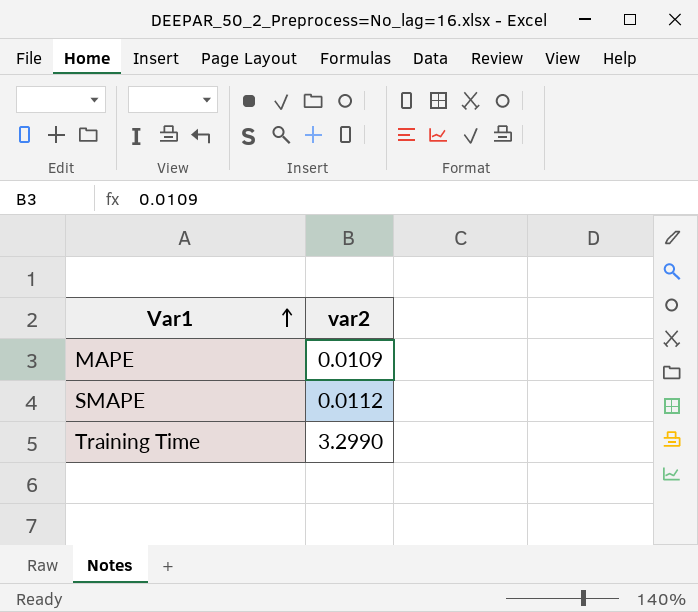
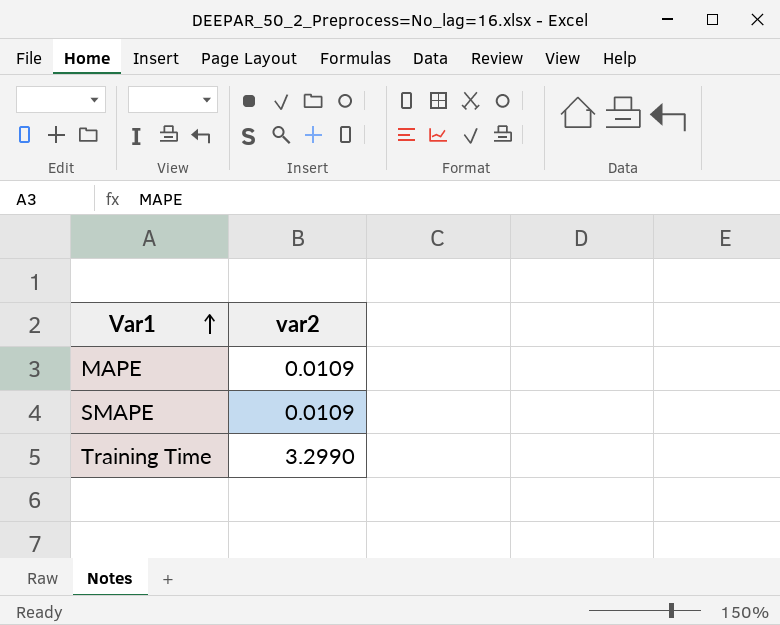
SMAPE | var2: 0.0112 -> 0.0109

